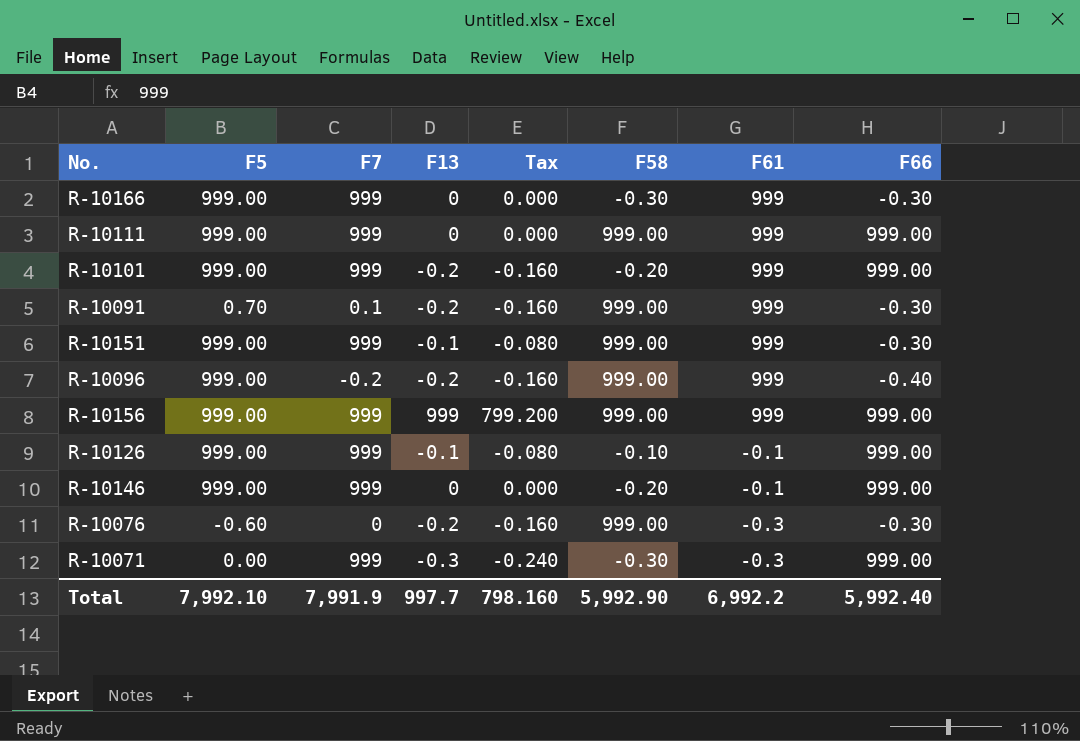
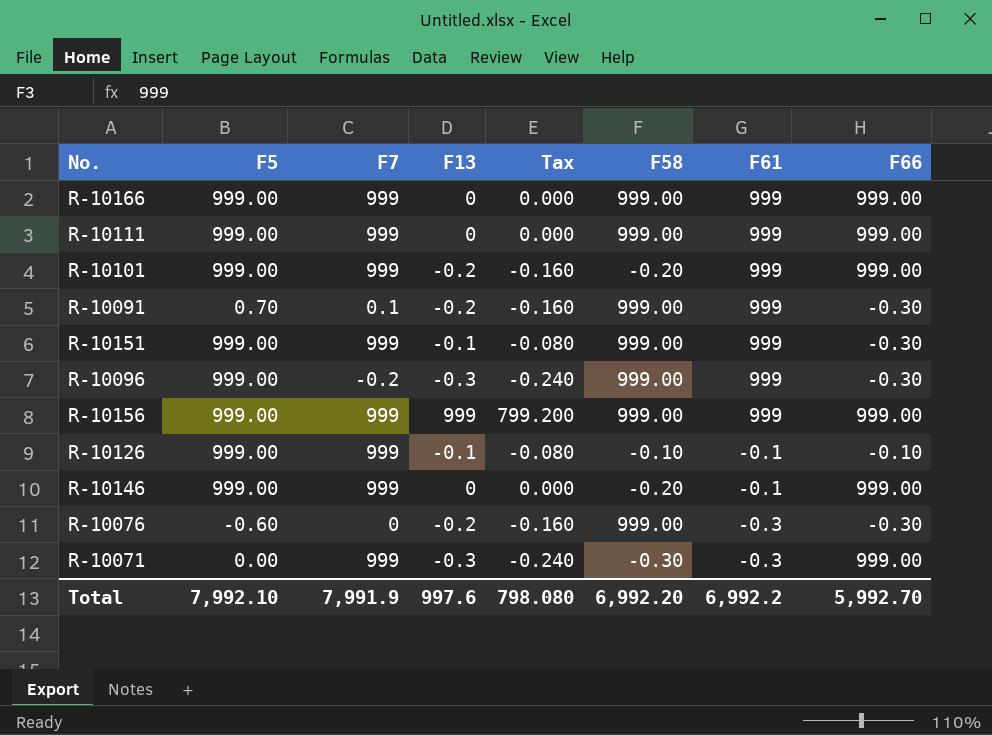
R-10166 | F58: -0.30 -> 999.00
R-10166 | F66: -0.30 -> 999.00
R-10096 | F13: -0.2 -> -0.3
R-10096 | Tax: -0.160 -> -0.240
R-10096 | F66: -0.40 -> -0.30
R-10126 | F66: 999.00 -> -0.10
Total | F13: 997.7 -> 997.6
Total | Tax: 798.160 -> 798.080
Total | F58: 5,992.90 -> 6,992.20
Total | F66: 5,992.40 -> 5,992.70

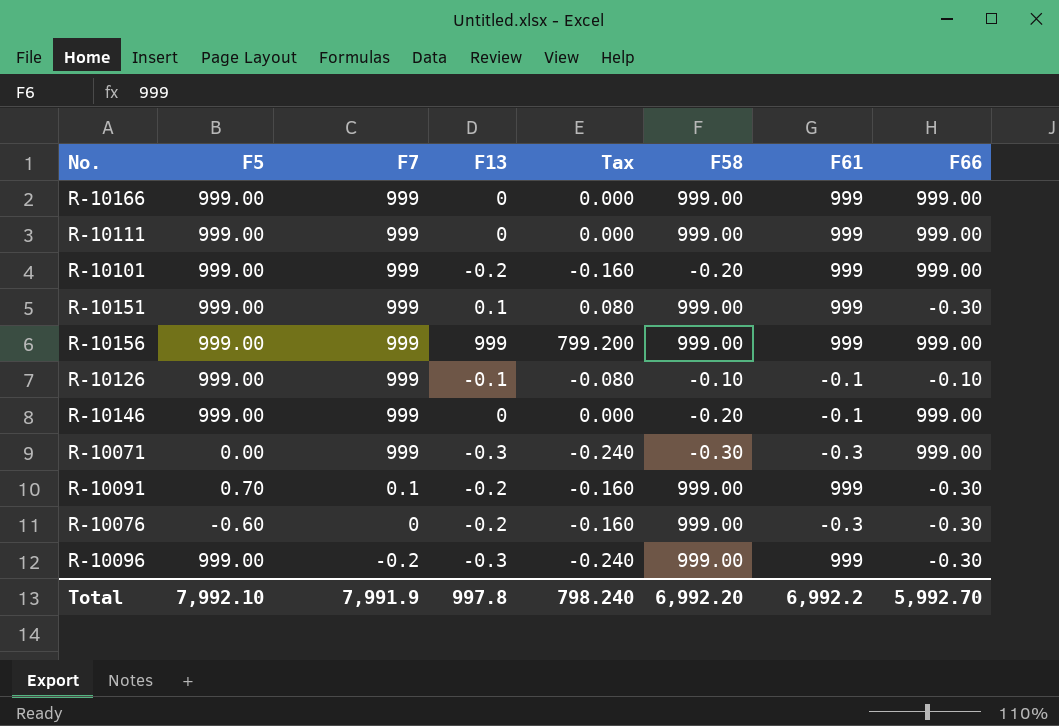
row order: F61 descending -> F7 descending
R-10151 | F13: -0.1 -> 0.1
R-10151 | Tax: -0.080 -> 0.080
Total | F13: 997.6 -> 997.8
Total | Tax: 798.080 -> 798.240

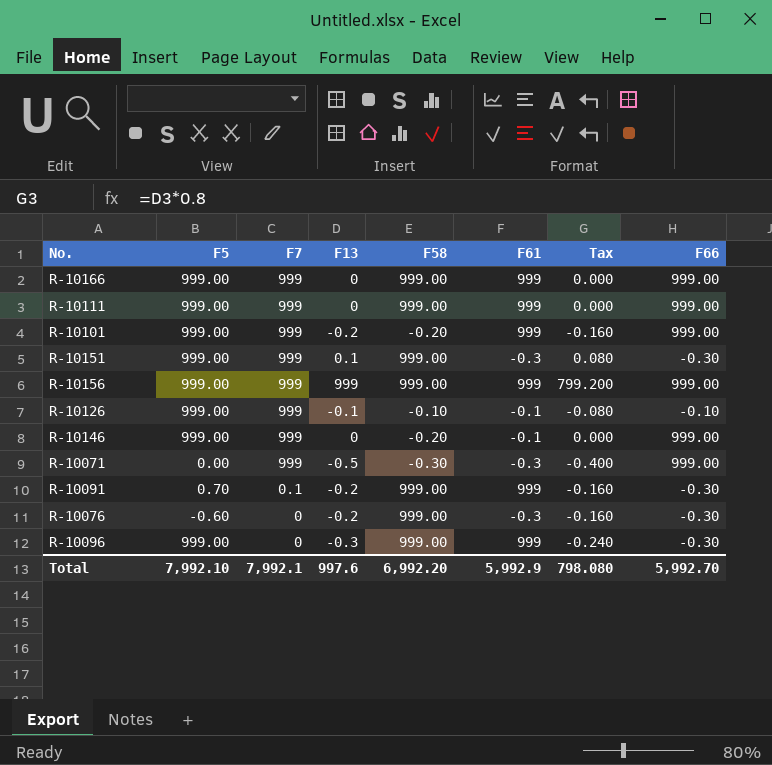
column Tax | position: 5 -> 7
R-10151 | F61: 999 -> -0.3
R-10071 | F13: -0.3 -> -0.5
R-10071 | Tax: -0.240 -> -0.400
R-10096 | F7: -0.2 -> 0
Total | F7: 7,991.9 -> 7,992.1
Total | F13: 997.8 -> 997.6
Total | F61: 6,992.2 -> 5,992.9
Total | Tax: 798.240 -> 798.080

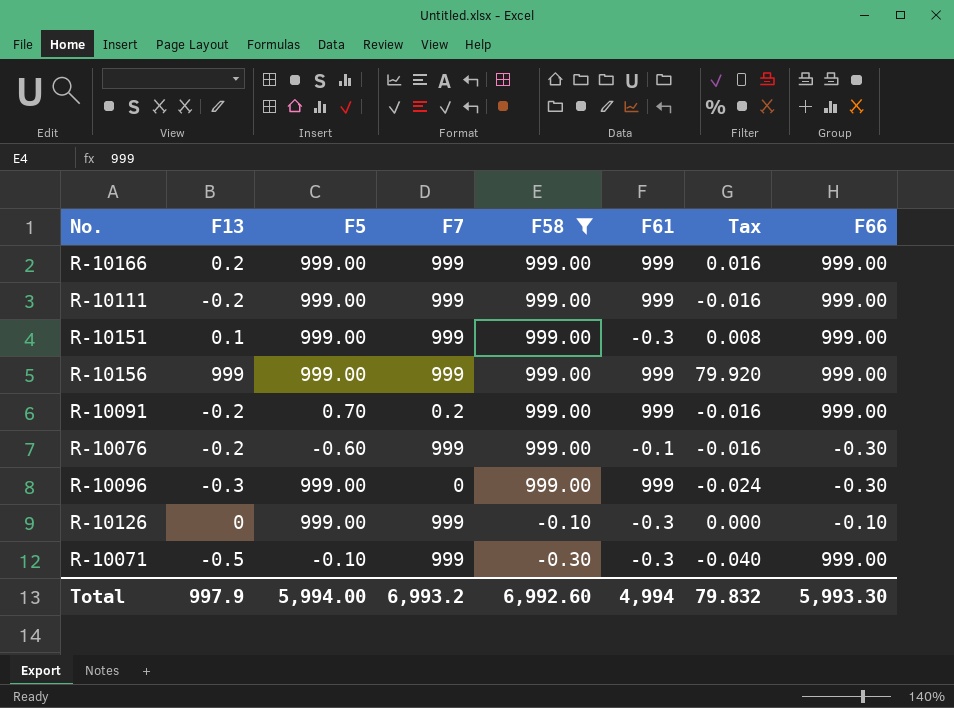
filter: none -> F58 != -0.20
row order: F7 descending -> F58 descending
column F13 | position: 4 -> 2
column Tax | formula: [F13] * 0.8 -> [F13] * 0.08
R-10166 | F13: 0 -> 0.2
R-10111 | F13: 0 -> -0.2
R-10151 | F66: -0.30 -> 999.00
R-10091 | F7: 0.1 -> 0.2
R-10091 | F66: -0.30 -> 999.00
R-10076 | F7: 0 -> 999
R-10076 | F61: -0.3 -> -0.1
R-10126 | F13: -0.1 -> 0
R-10126 | F61: -0.1 -> -0.3
R-10071 | F5: 0.00 -> -0.10
Total | F13: 997.6 -> 997.9
Total | F5: 7,992.10 -> 5,994.00
Total | F7: 7,992.1 -> 6,993.2
Total | F58: 6,992.20 -> 6,992.60
Total | F61: 5,992.9 -> 4,994
Total | Tax: 798.080 -> 79.832
Total | F66: 5,992.70 -> 5,993.30

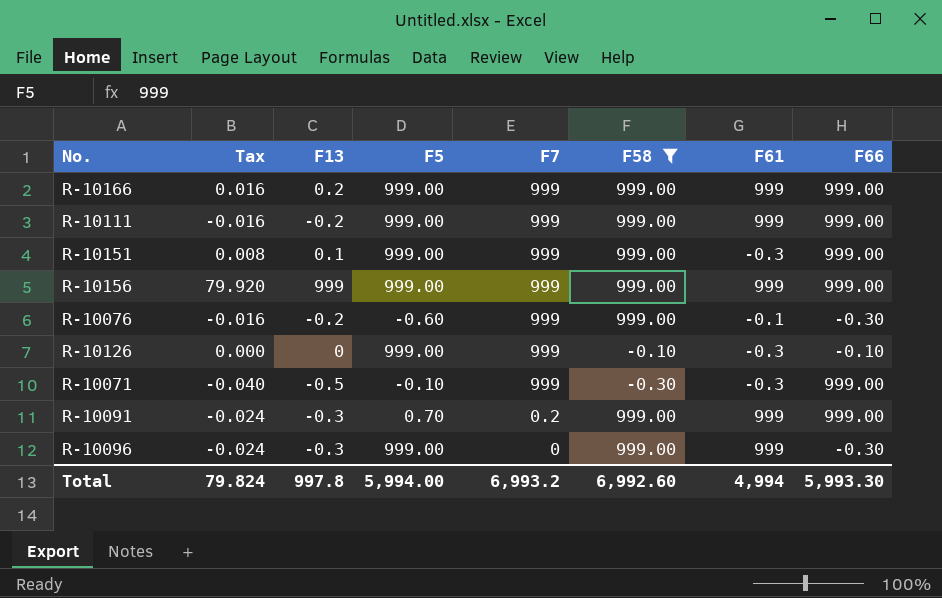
row order: F58 descending -> F7 descending
column Tax | position: 7 -> 2
R-10091 | Tax: -0.016 -> -0.024
R-10091 | F13: -0.2 -> -0.3
Total | Tax: 79.832 -> 79.824
Total | F13: 997.9 -> 997.8

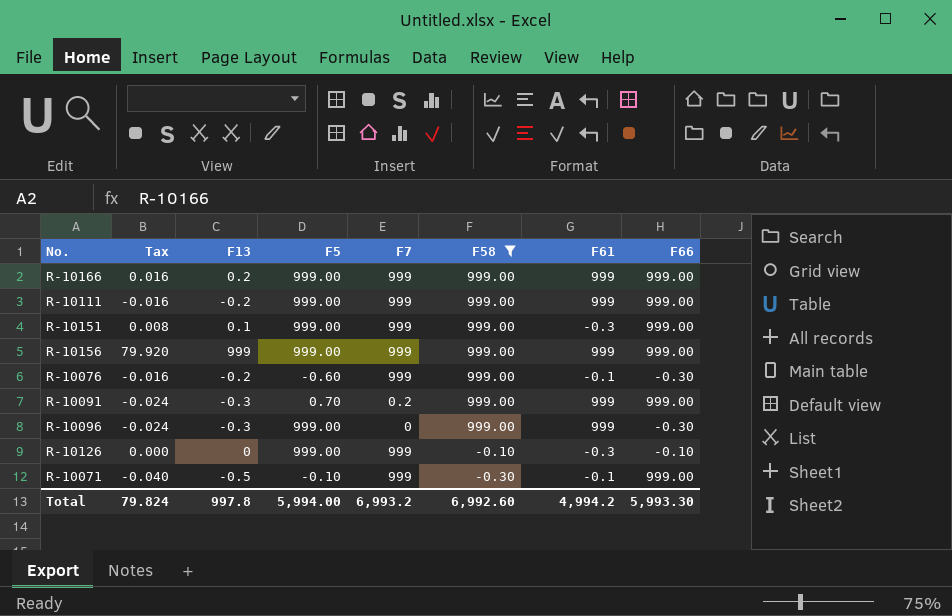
row order: F7 descending -> F58 descending
R-10071 | F61: -0.3 -> -0.1
Total | F61: 4,994 -> 4,994.2

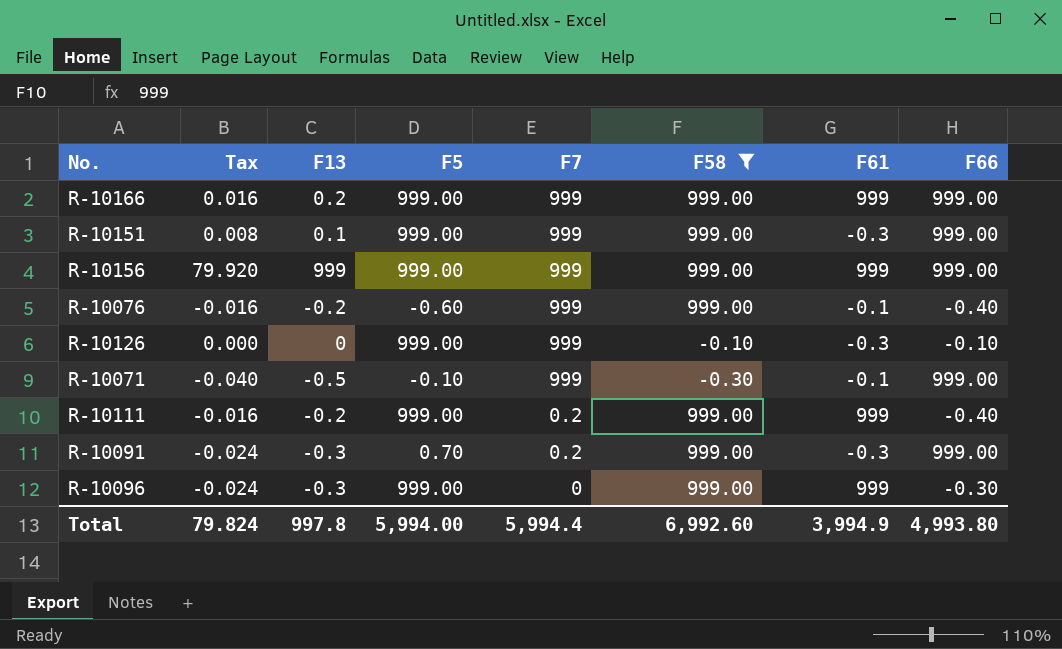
row order: F58 descending -> F7 descending
R-10076 | F66: -0.30 -> -0.40
R-10111 | F7: 999 -> 0.2
R-10111 | F66: 999.00 -> -0.40
R-10091 | F61: 999 -> -0.3
Total | F7: 6,993.2 -> 5,994.4
Total | F61: 4,994.2 -> 3,994.9
Total | F66: 5,993.30 -> 4,993.80

